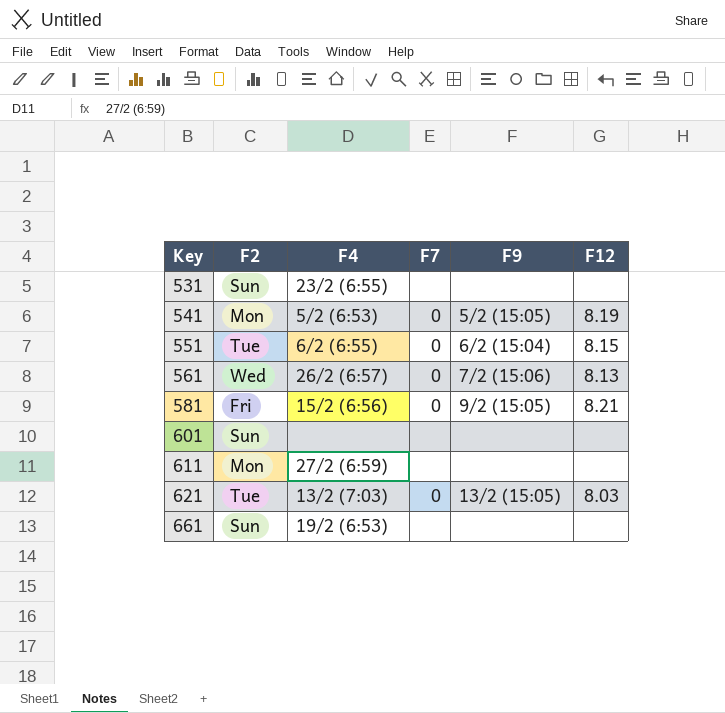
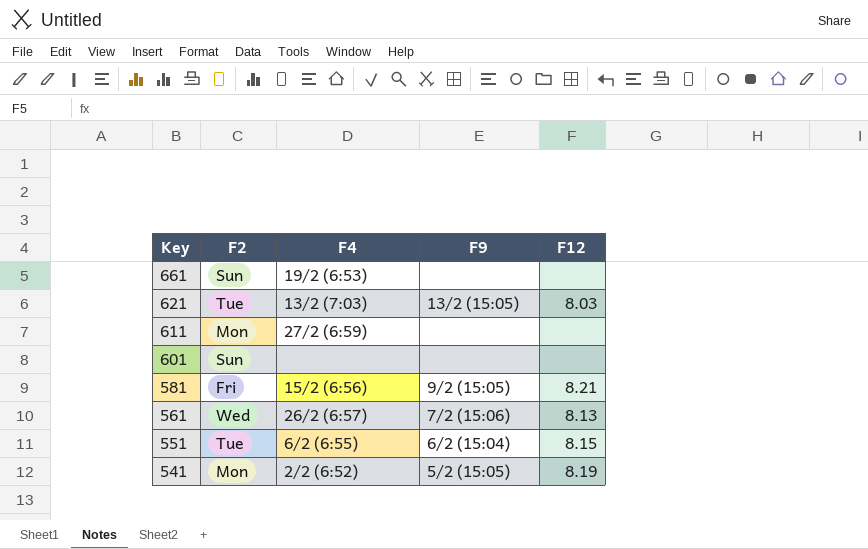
row order: Key ascending -> Key descending
column F7 | position: 4 -> none
row 531: Sun | 23/2 (6:55) | none | none | none -> none
541 | F4: 5/2 (6:53) -> 2/2 (6:52)

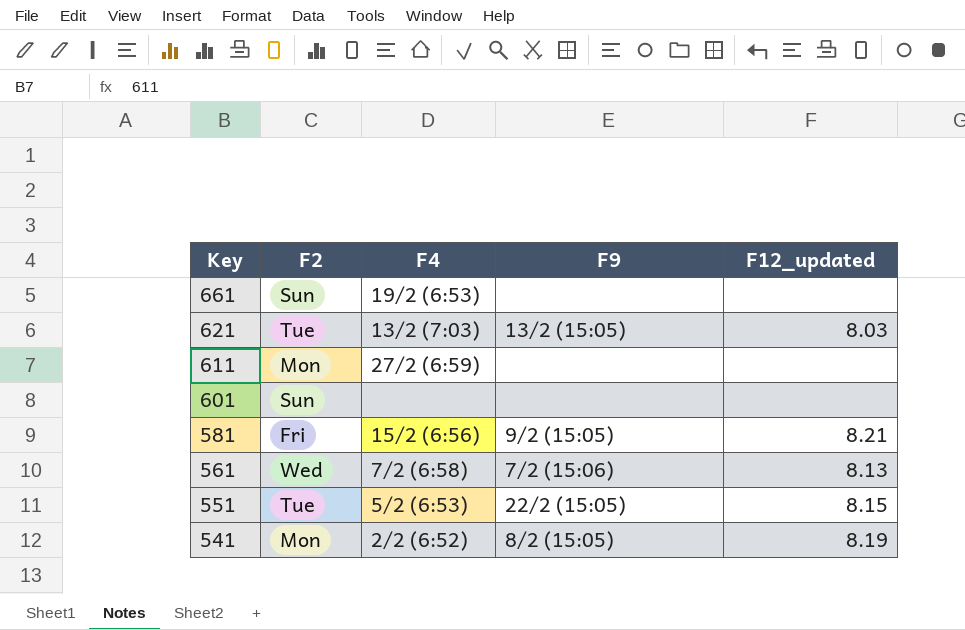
column name: F12 -> F12_updated
561 | F4: 26/2 (6:57) -> 7/2 (6:58)
551 | F4: 6/2 (6:55) -> 5/2 (6:53)
551 | F9: 6/2 (15:04) -> 22/2 (15:05)
541 | F9: 5/2 (15:05) -> 8/2 (15:05)

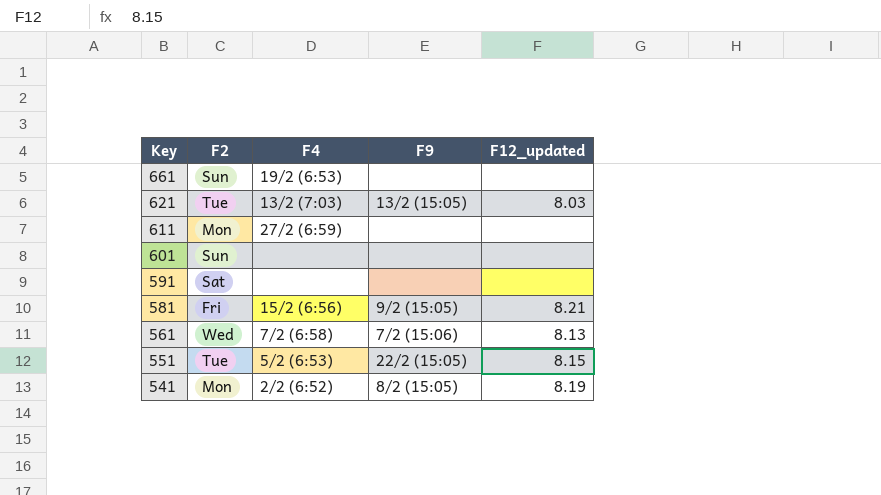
row 591: none -> Sat | none | none | none

